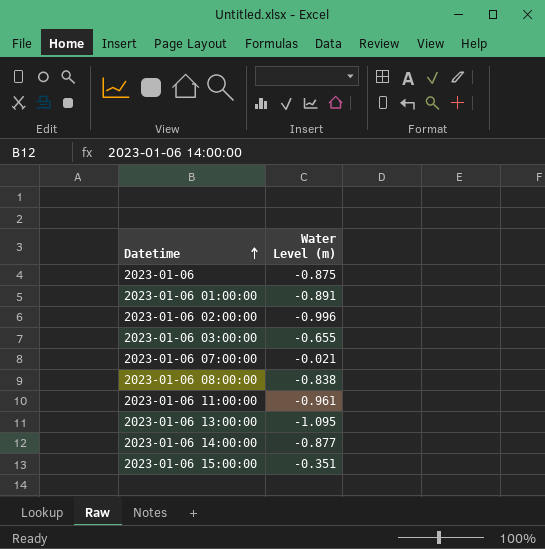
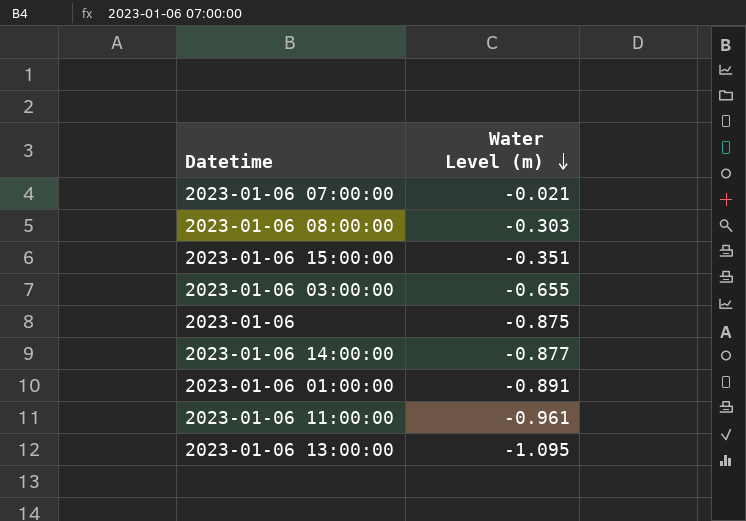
row order: Datetime ascending -> Water Level (m) descending
row 2023-01-06 02:00:00: -0.996 -> none
2023-01-06 08:00:00 | Water Level (m): -0.838 -> -0.303

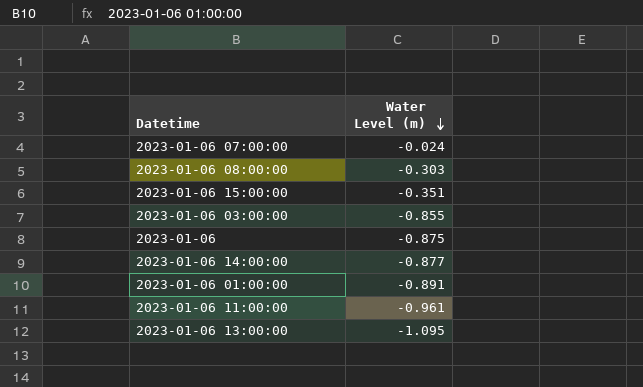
2023-01-06 07:00:00 | Water Level (m): -0.021 -> -0.024
2023-01-06 03:00:00 | Water Level (m): -0.655 -> -0.855

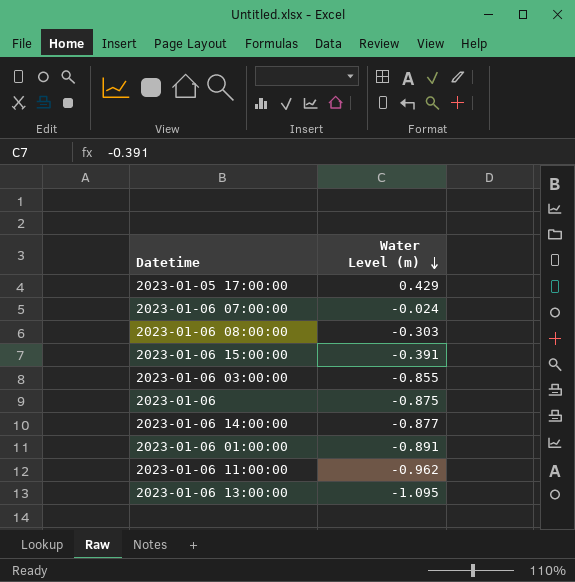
row 2023-01-05 17:00:00: none -> 0.429
2023-01-06 15:00:00 | Water Level (m): -0.351 -> -0.391
2023-01-06 11:00:00 | Water Level (m): -0.961 -> -0.962

